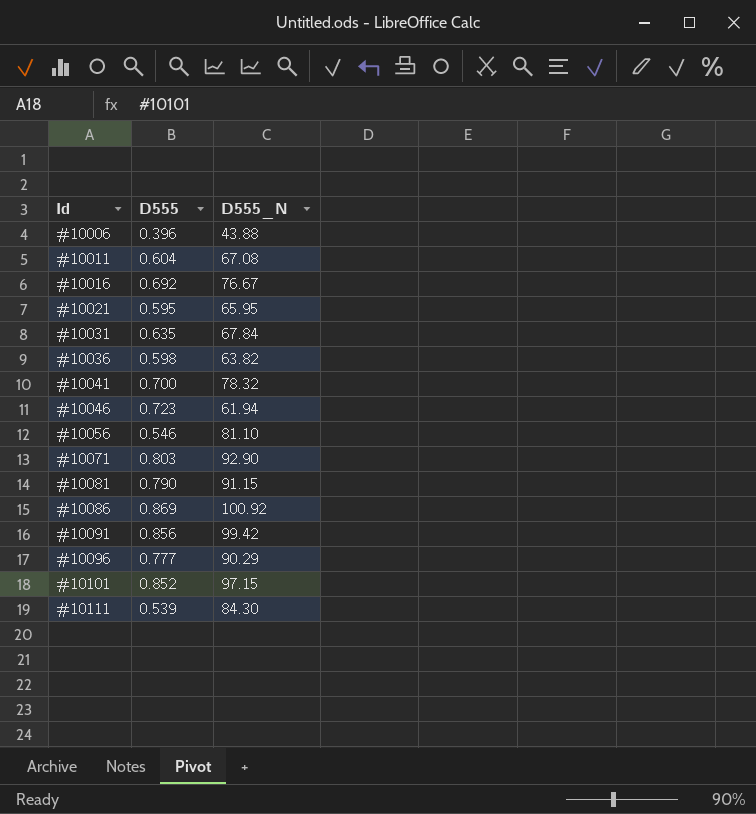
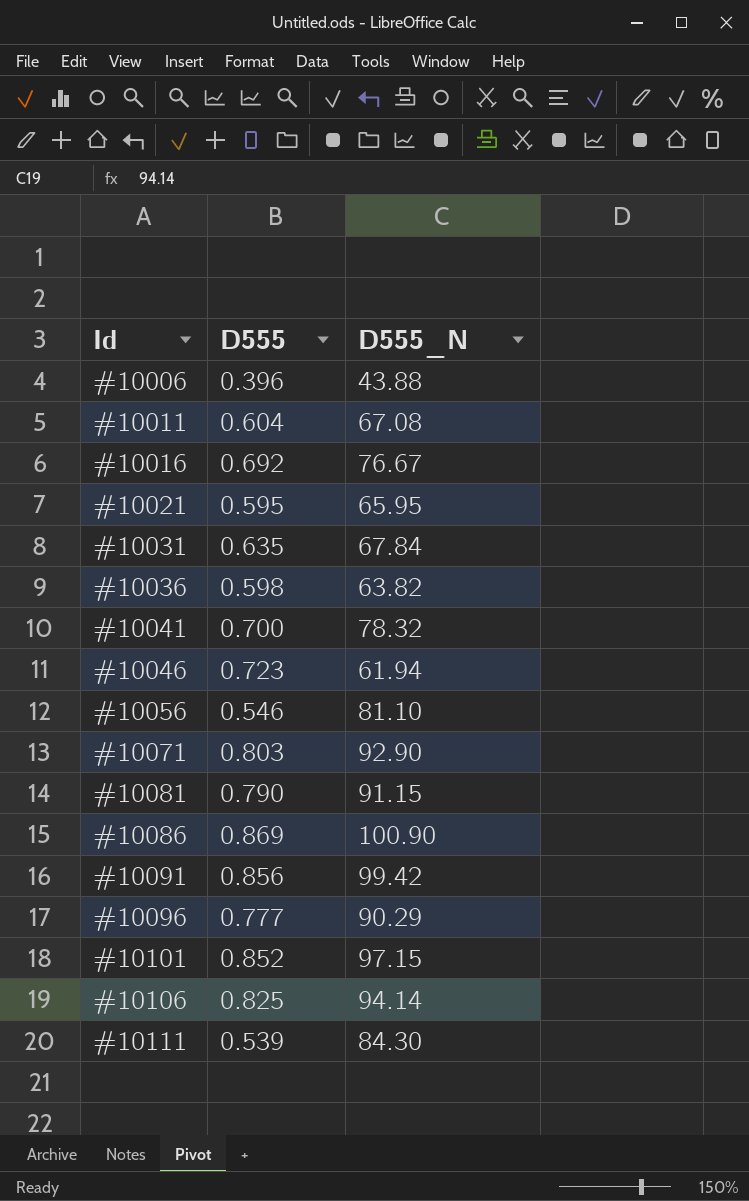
#10086 | D555_N: 100.92 -> 100.90
row #10106: none -> 0.825 | 94.14

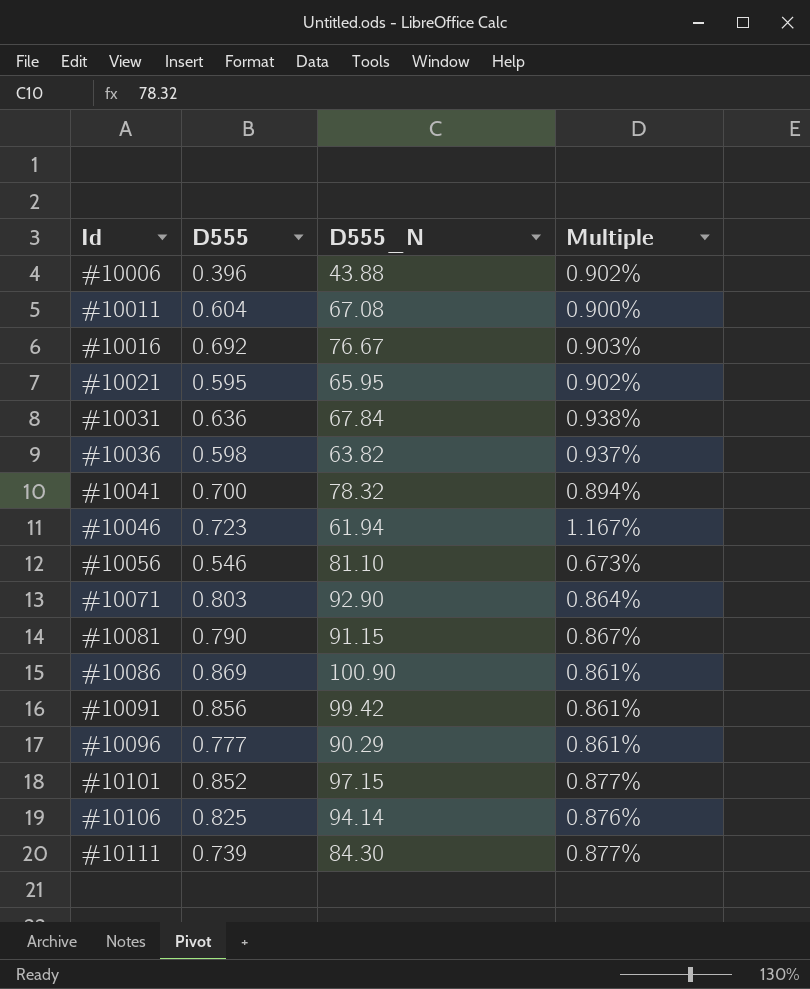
column Multiple | formula: none -> [D555] / [D555_N]
#10031 | D555: 0.635 -> 0.636
#10111 | D555: 0.539 -> 0.739

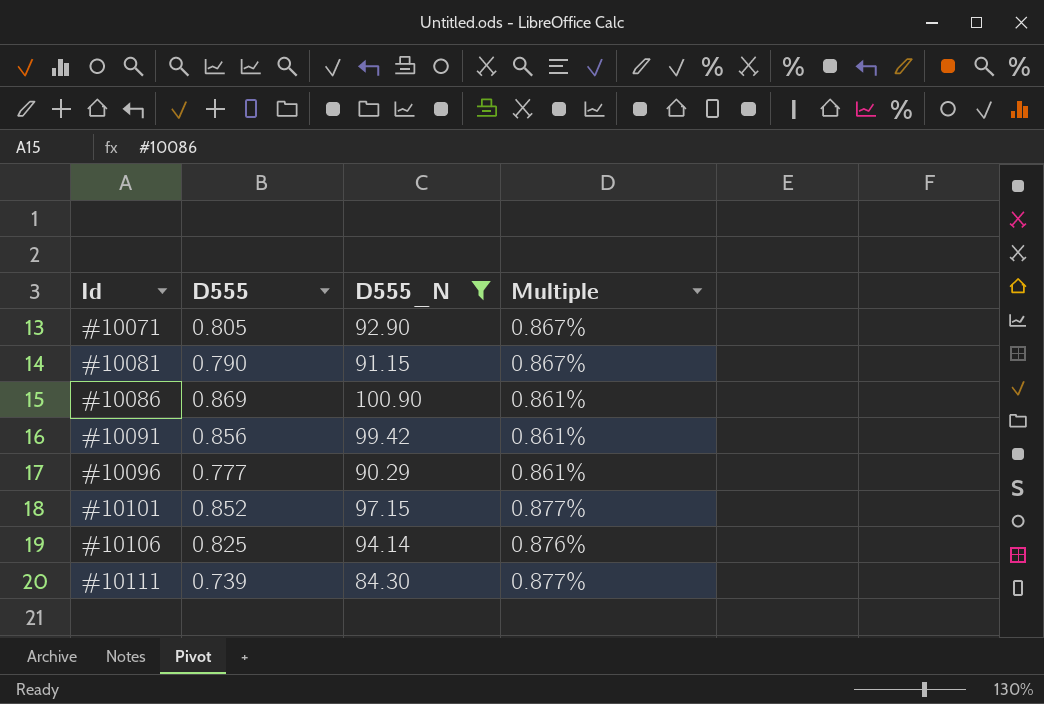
filter: none -> D555_N >= 84.30
#10071 | D555: 0.803 -> 0.805
#10071 | Multiple: 0.864% -> 0.867%

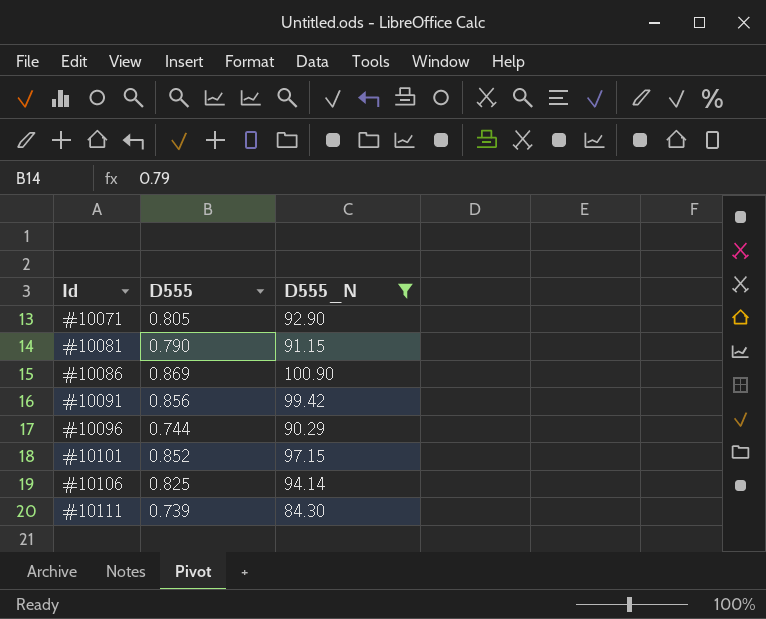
column Multiple | formula: [D555] / [D555_N] -> none
#10096 | D555: 0.777 -> 0.744

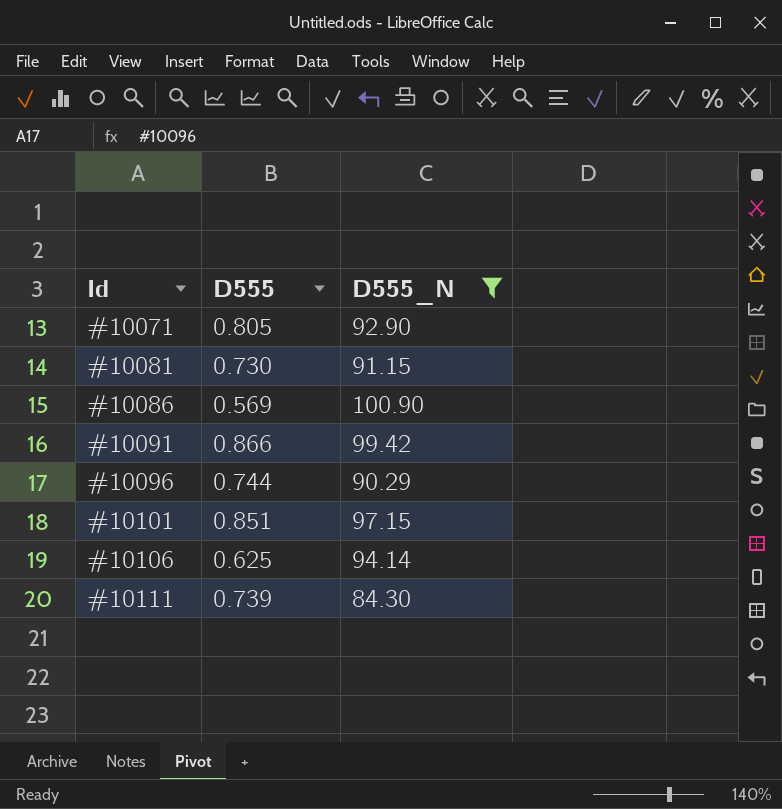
#10081 | D555: 0.790 -> 0.730
#10086 | D555: 0.869 -> 0.569
#10091 | D555: 0.856 -> 0.866
#10101 | D555: 0.852 -> 0.851
#10106 | D555: 0.825 -> 0.625

